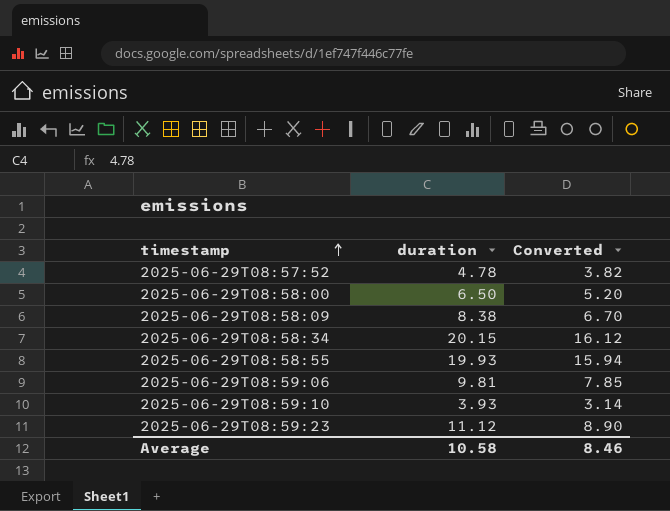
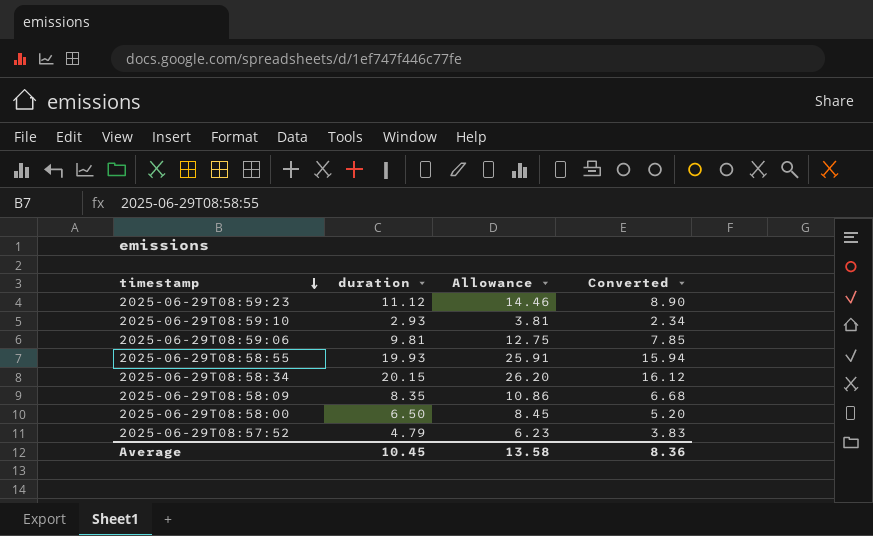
row order: timestamp ascending -> timestamp descending
column Allowance | formula: none -> [duration] * 1.3
2025-06-29T08:59:10 | duration: 3.93 -> 2.93
2025-06-29T08:59:10 | Converted: 3.14 -> 2.34
2025-06-29T08:58:09 | duration: 8.38 -> 8.35
2025-06-29T08:58:09 | Converted: 6.70 -> 6.68
2025-06-29T08:57:52 | duration: 4.78 -> 4.79
2025-06-29T08:57:52 | Converted: 3.82 -> 3.83
Average | duration: 10.58 -> 10.45
Average | Converted: 8.46 -> 8.36

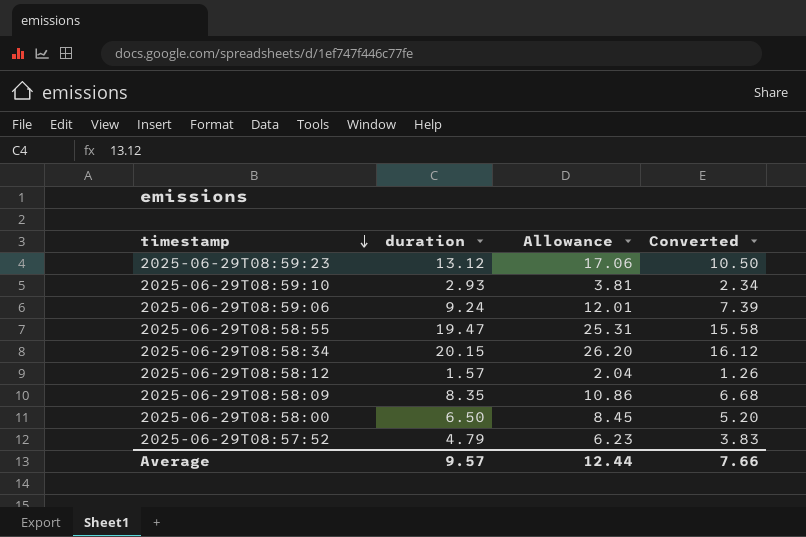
2025-06-29T08:59:23 | duration: 11.12 -> 13.12
2025-06-29T08:59:23 | Allowance: 14.46 -> 17.06
2025-06-29T08:59:23 | Converted: 8.90 -> 10.50
2025-06-29T08:59:06 | duration: 9.81 -> 9.24
2025-06-29T08:59:06 | Allowance: 12.75 -> 12.01
2025-06-29T08:59:06 | Converted: 7.85 -> 7.39
2025-06-29T08:58:55 | duration: 19.93 -> 19.47
2025-06-29T08:58:55 | Allowance: 25.91 -> 25.31
2025-06-29T08:58:55 | Converted: 15.94 -> 15.58
row 2025-06-29T08:58:12: none -> 1.57 | 2.04 | 1.26
Average | duration: 10.45 -> 9.57
Average | Allowance: 13.58 -> 12.44
Average | Converted: 8.36 -> 7.66

